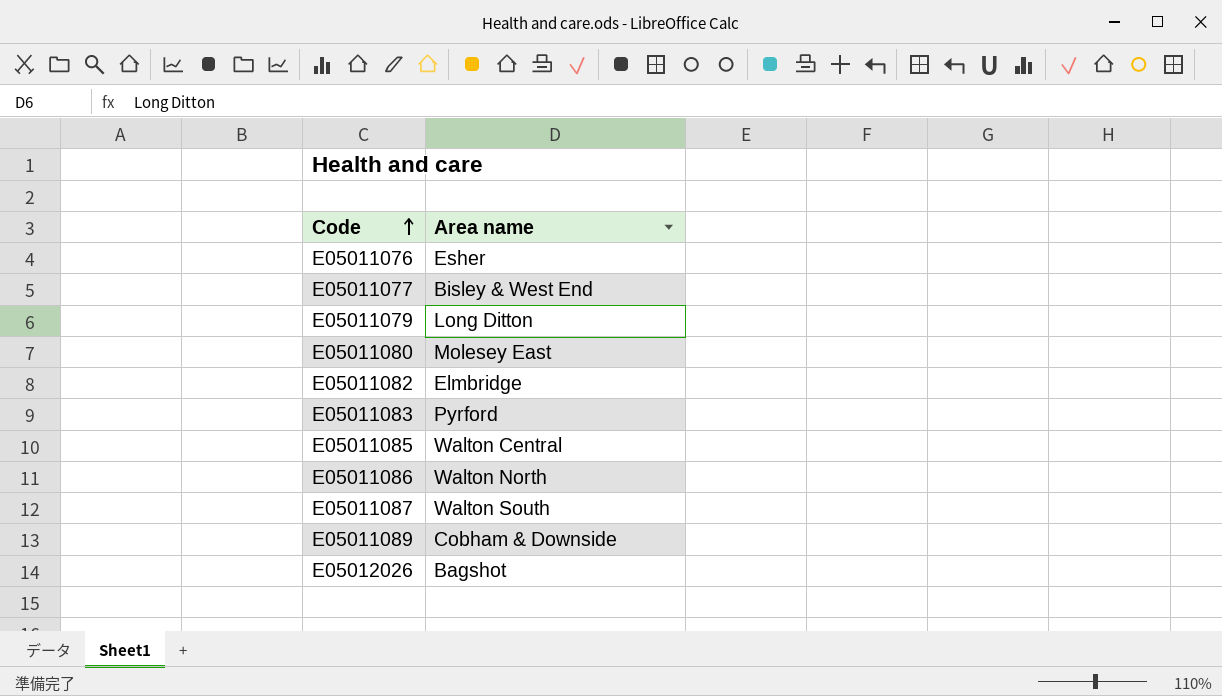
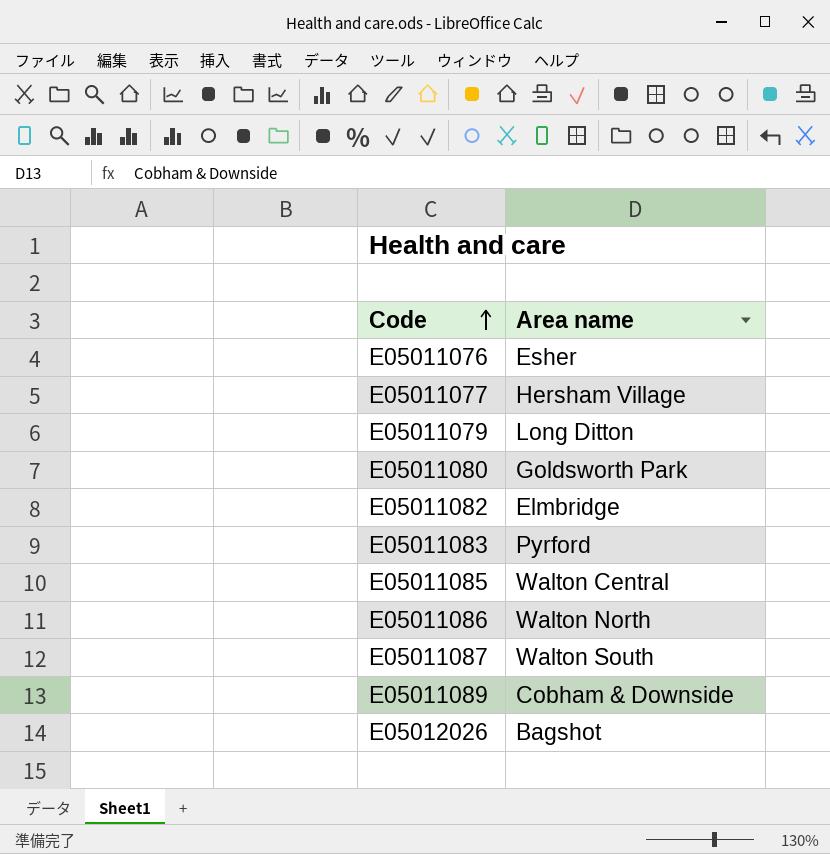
E05011077 | Area name: Bisley & West End -> Hersham Village
E05011080 | Area name: Molesey East -> Goldsworth Park

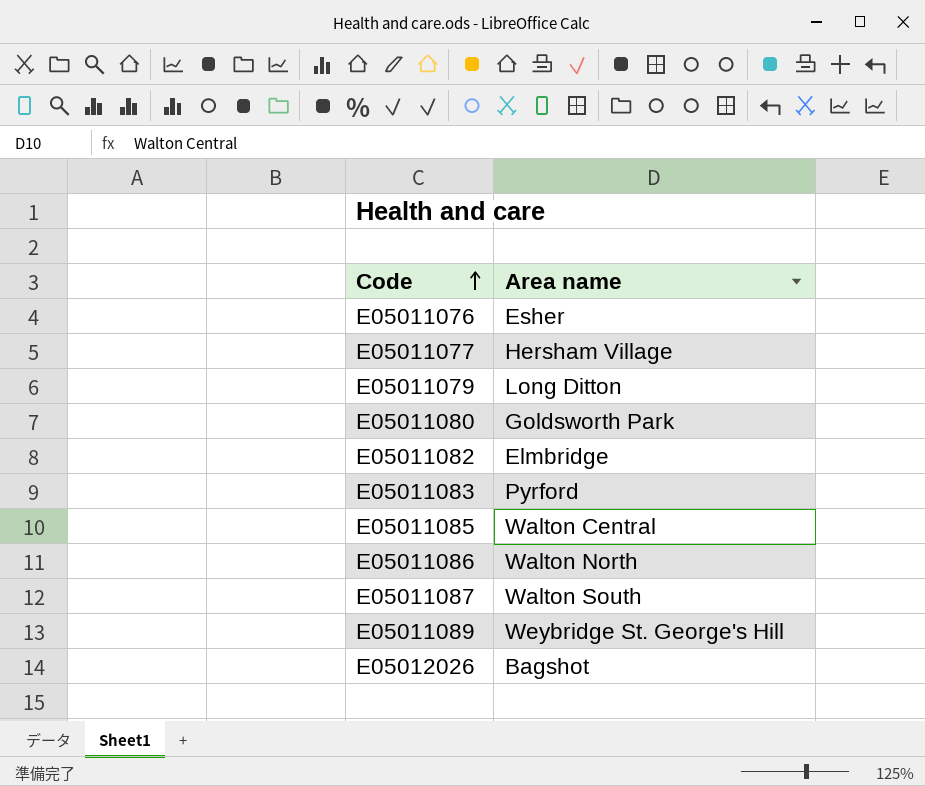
E05011089 | Area name: Cobham & Downside -> Weybridge St. George's Hill

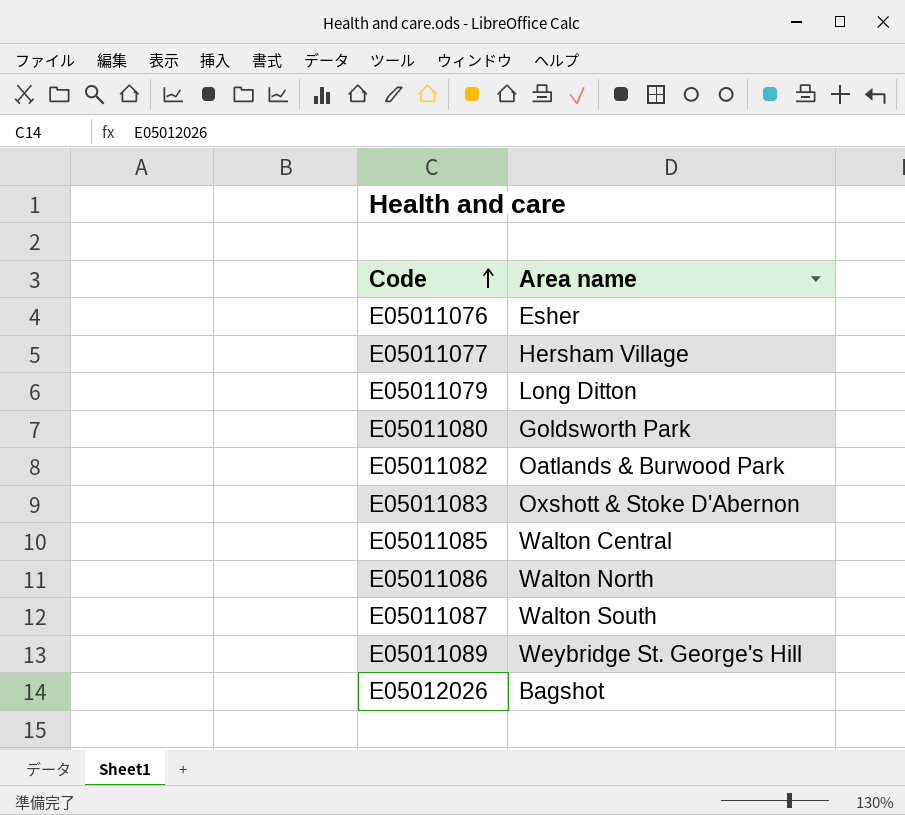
E05011082 | Area name: Elmbridge -> Oatlands & Burwood Park
E05011083 | Area name: Pyrford -> Oxshott & Stoke D'Abernon

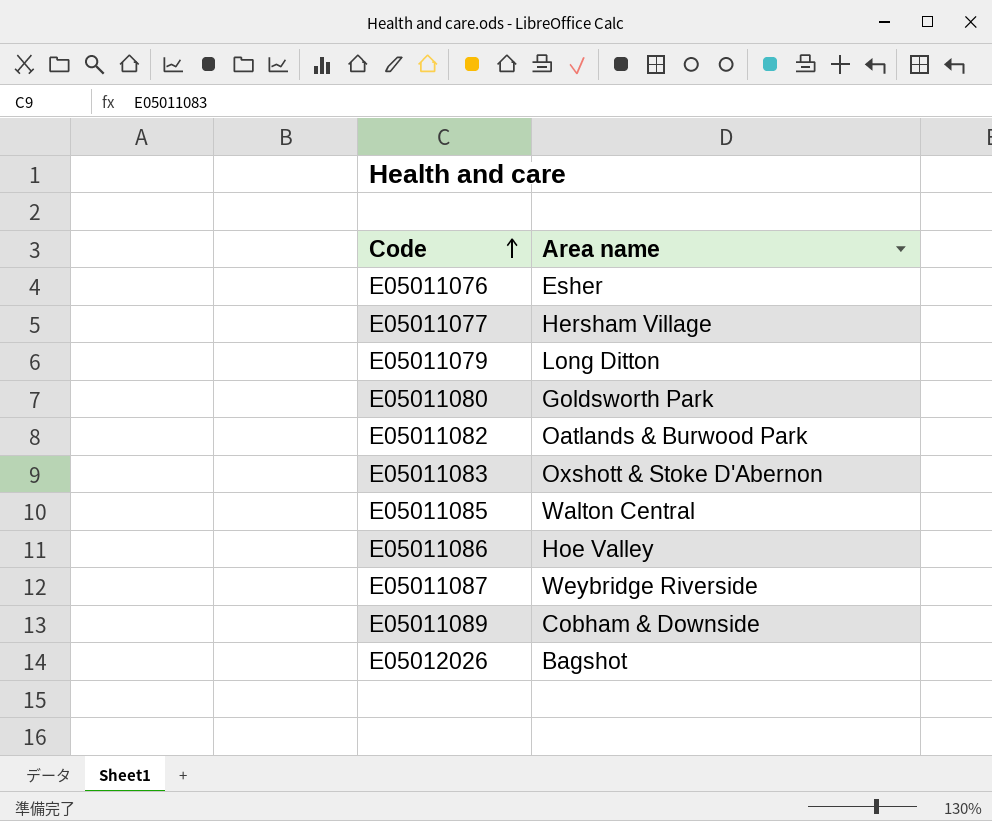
E05011086 | Area name: Walton North -> Hoe Valley
E05011087 | Area name: Walton South -> Weybridge Riverside
E05011089 | Area name: Weybridge St. George's Hill -> Cobham & Downside

